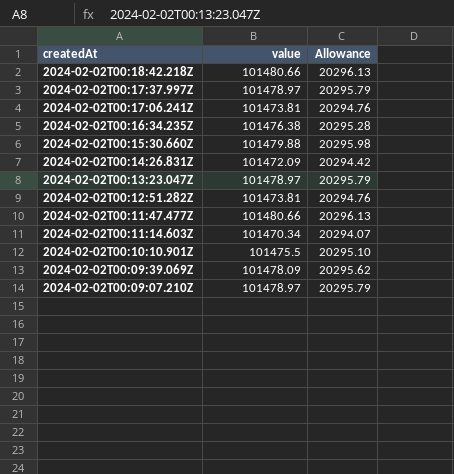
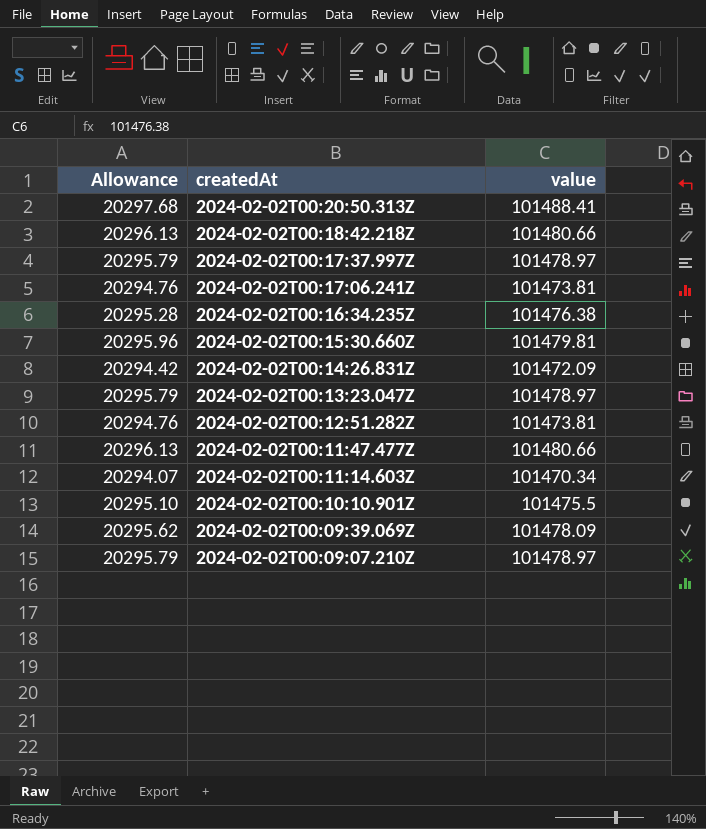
column Allowance | position: 3 -> 1
row 2024-02-02T00:20:50.313Z: none -> 20297.68 | 101488.41
2024-02-02T00:15:30.660Z | Allowance: 20295.98 -> 20295.96
2024-02-02T00:15:30.660Z | value: 101479.88 -> 101479.81

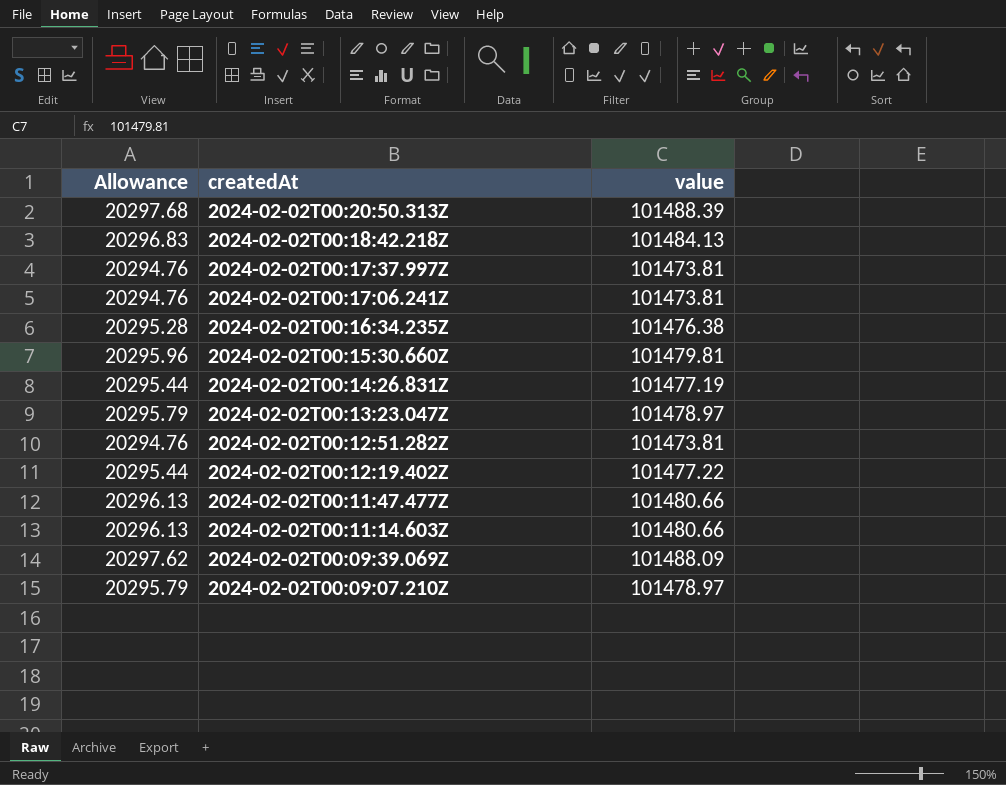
row 2024-02-02T00:10:10.901Z: 20295.10 | 101475.5 -> none
2024-02-02T00:20:50.313Z | value: 101488.41 -> 101488.39
2024-02-02T00:18:42.218Z | Allowance: 20296.13 -> 20296.83
2024-02-02T00:18:42.218Z | value: 101480.66 -> 101484.13
2024-02-02T00:17:37.997Z | Allowance: 20295.79 -> 20294.76
2024-02-02T00:17:37.997Z | value: 101478.97 -> 101473.81
2024-02-02T00:14:26.831Z | Allowance: 20294.42 -> 20295.44
2024-02-02T00:14:26.831Z | value: 101472.09 -> 101477.19
row 2024-02-02T00:12:19.402Z: none -> 20295.44 | 101477.22
2024-02-02T00:11:14.603Z | Allowance: 20294.07 -> 20296.13
2024-02-02T00:11:14.603Z | value: 101470.34 -> 101480.66
2024-02-02T00:09:39.069Z | Allowance: 20295.62 -> 20297.62
2024-02-02T00:09:39.069Z | value: 101478.09 -> 101488.09

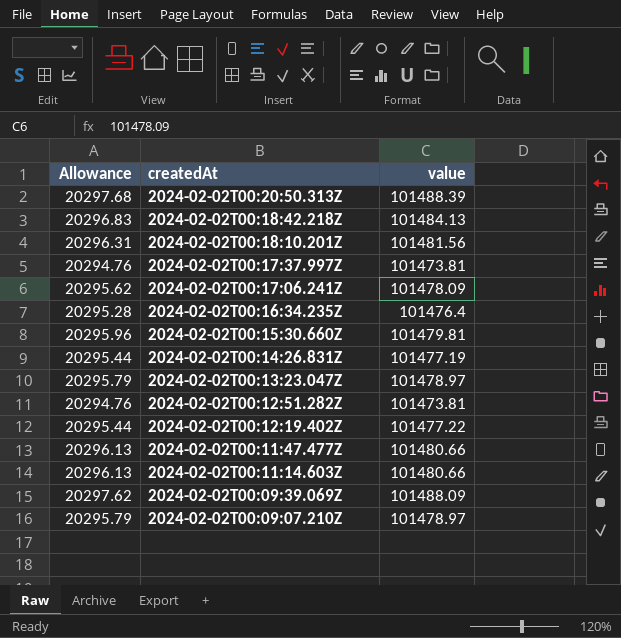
row 2024-02-02T00:18:10.201Z: none -> 20296.31 | 101481.56
2024-02-02T00:17:06.241Z | Allowance: 20294.76 -> 20295.62
2024-02-02T00:17:06.241Z | value: 101473.81 -> 101478.09
2024-02-02T00:16:34.235Z | value: 101476.38 -> 101476.4

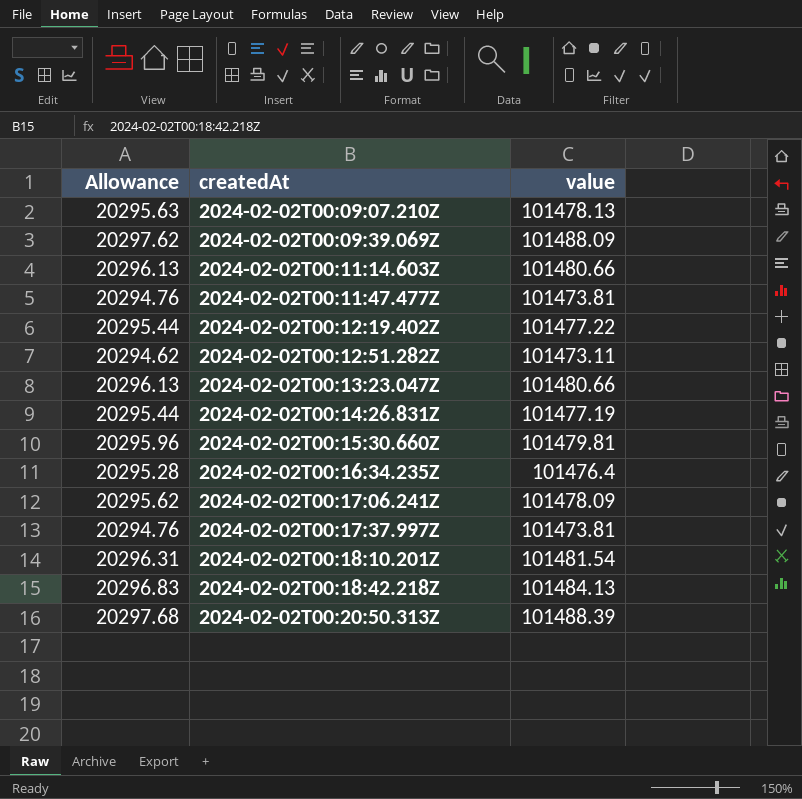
row order: createdAt descending -> createdAt ascending
2024-02-02T00:09:07.210Z | Allowance: 20295.79 -> 20295.63
2024-02-02T00:09:07.210Z | value: 101478.97 -> 101478.13
2024-02-02T00:11:47.477Z | Allowance: 20296.13 -> 20294.76
2024-02-02T00:11:47.477Z | value: 101480.66 -> 101473.81
2024-02-02T00:12:51.282Z | Allowance: 20294.76 -> 20294.62
2024-02-02T00:12:51.282Z | value: 101473.81 -> 101473.11
2024-02-02T00:13:23.047Z | Allowance: 20295.79 -> 20296.13
2024-02-02T00:13:23.047Z | value: 101478.97 -> 101480.66
2024-02-02T00:18:10.201Z | value: 101481.56 -> 101481.54

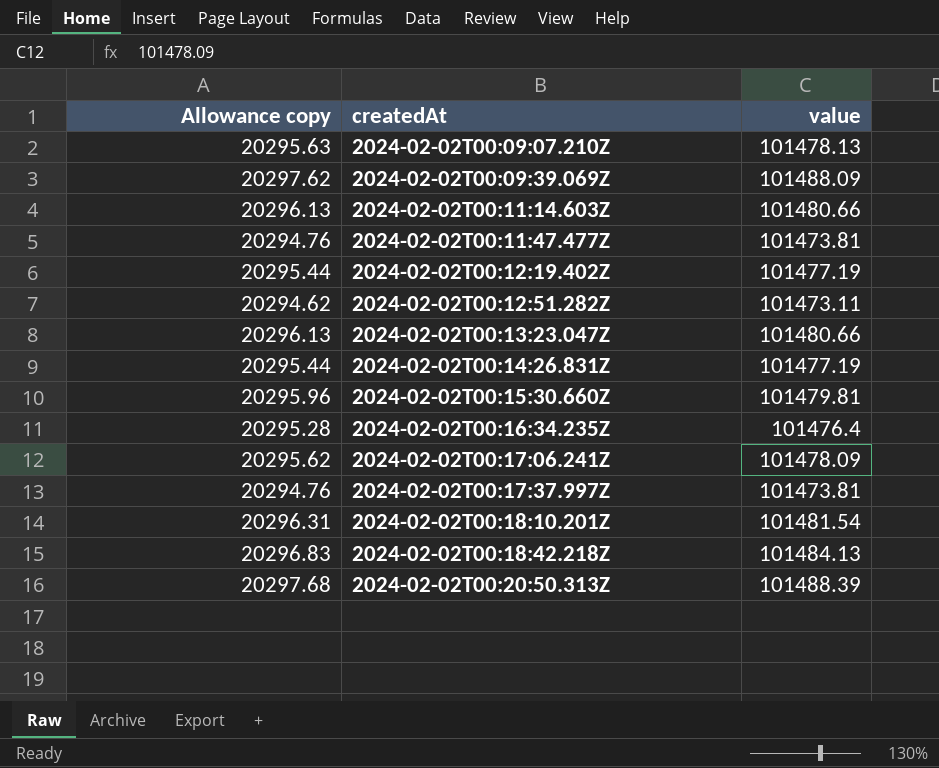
column name: Allowance -> Allowance copy
2024-02-02T00:12:19.402Z | value: 101477.22 -> 101477.19

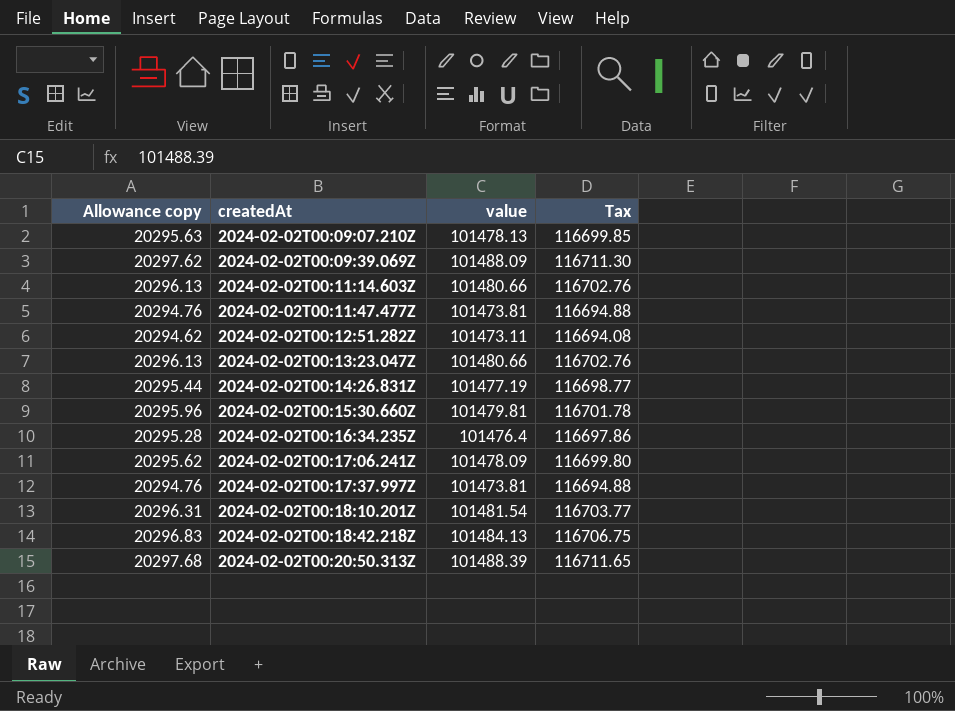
column Tax | formula: none -> [value] * 1.15
row 2024-02-02T00:12:19.402Z: 20295.44 | 101477.19 -> none

